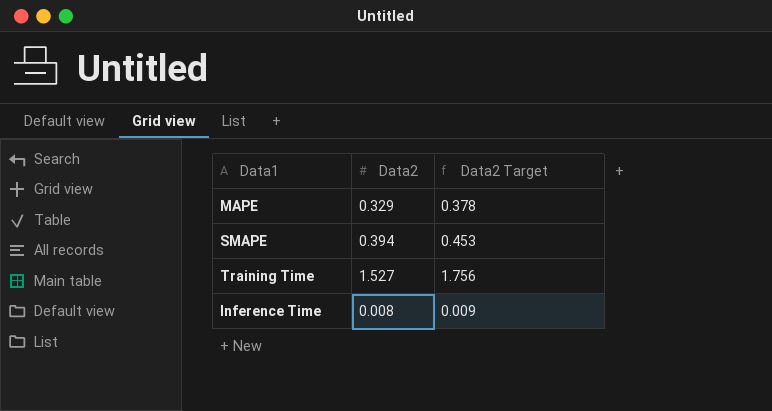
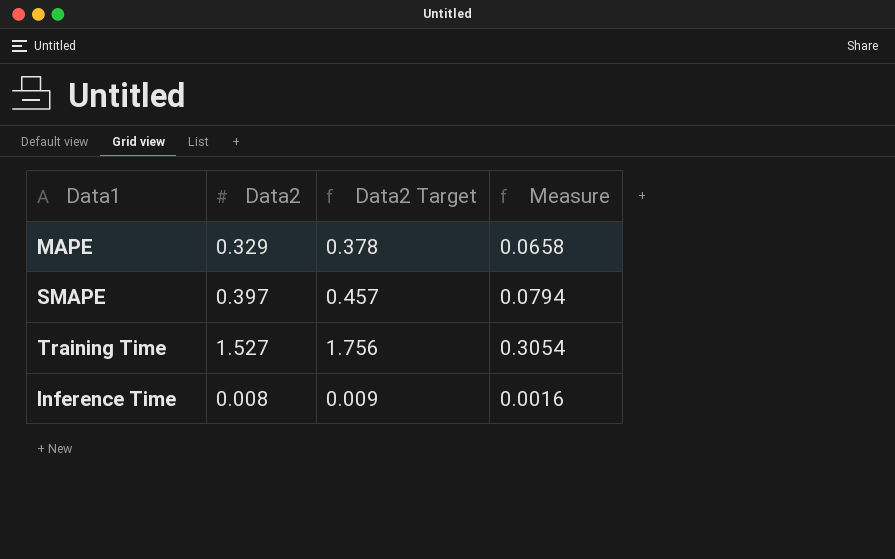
column Measure | formula: none -> [Data2] * 0.2
SMAPE | Data2: 0.394 -> 0.397
SMAPE | Data2 Target: 0.453 -> 0.457

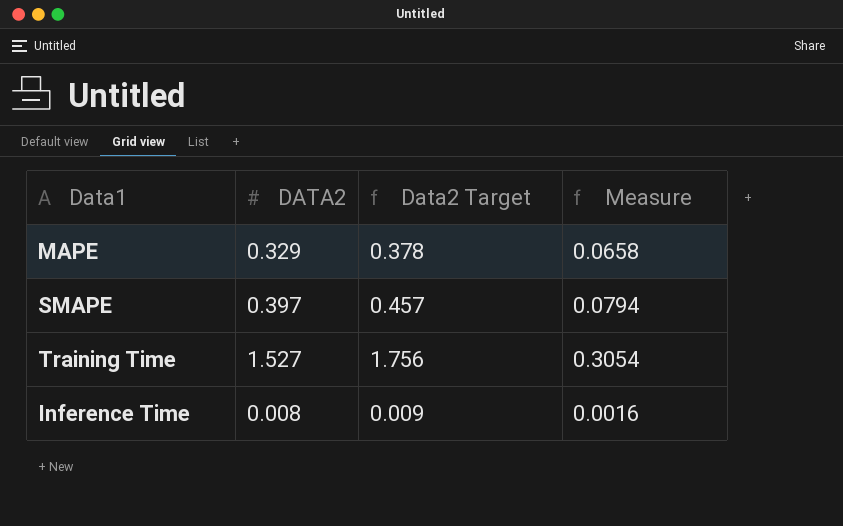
column name: Data2 -> DATA2

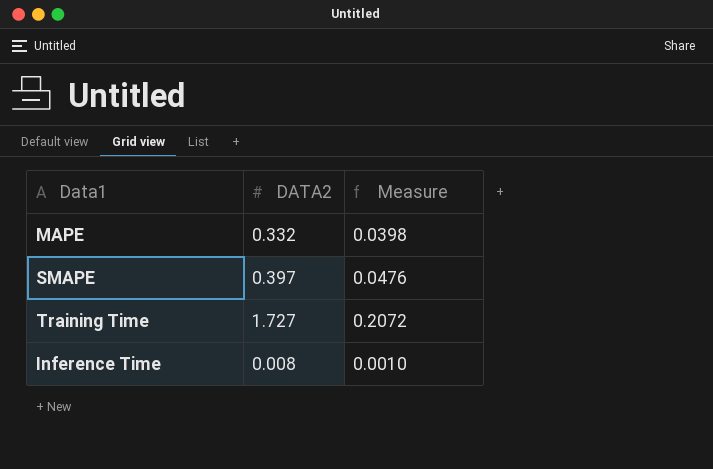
column Data2 Target | formula: [DATA2] * 1.15 -> none
column Measure | formula: [DATA2] * 0.2 -> [DATA2] * 0.12
MAPE | DATA2: 0.329 -> 0.332
Training Time | DATA2: 1.527 -> 1.727

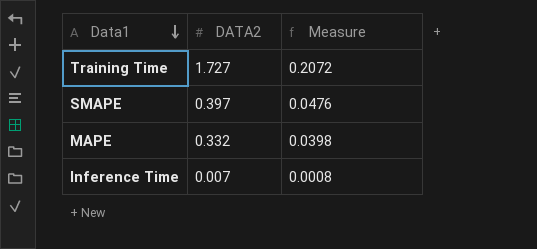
row order: none -> Data1 descending
Inference Time | DATA2: 0.008 -> 0.007
Inference Time | Measure: 0.0010 -> 0.0008

